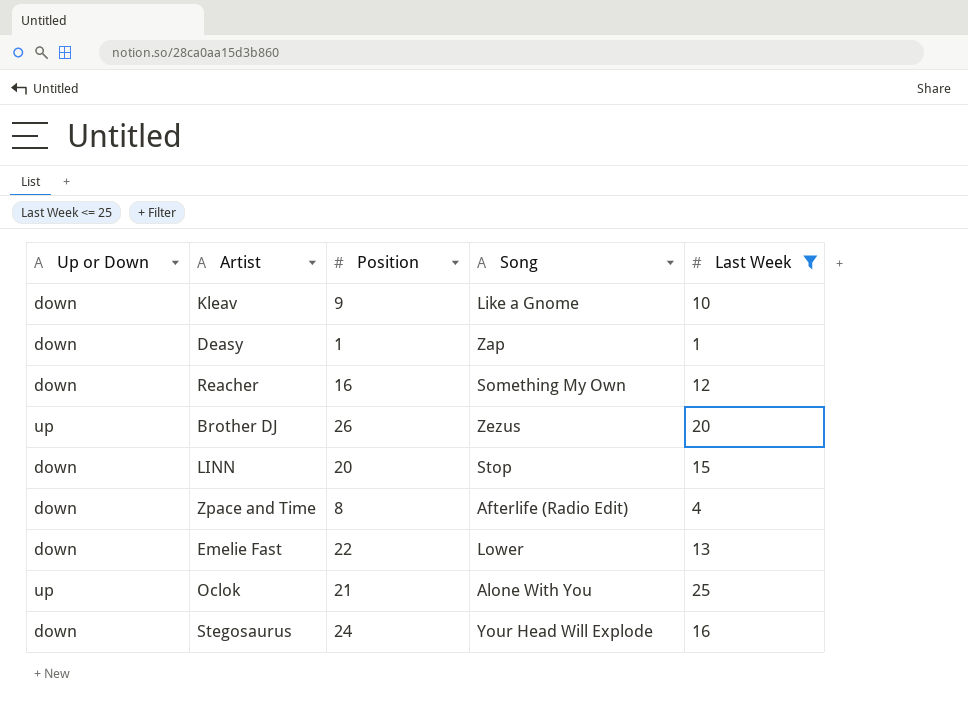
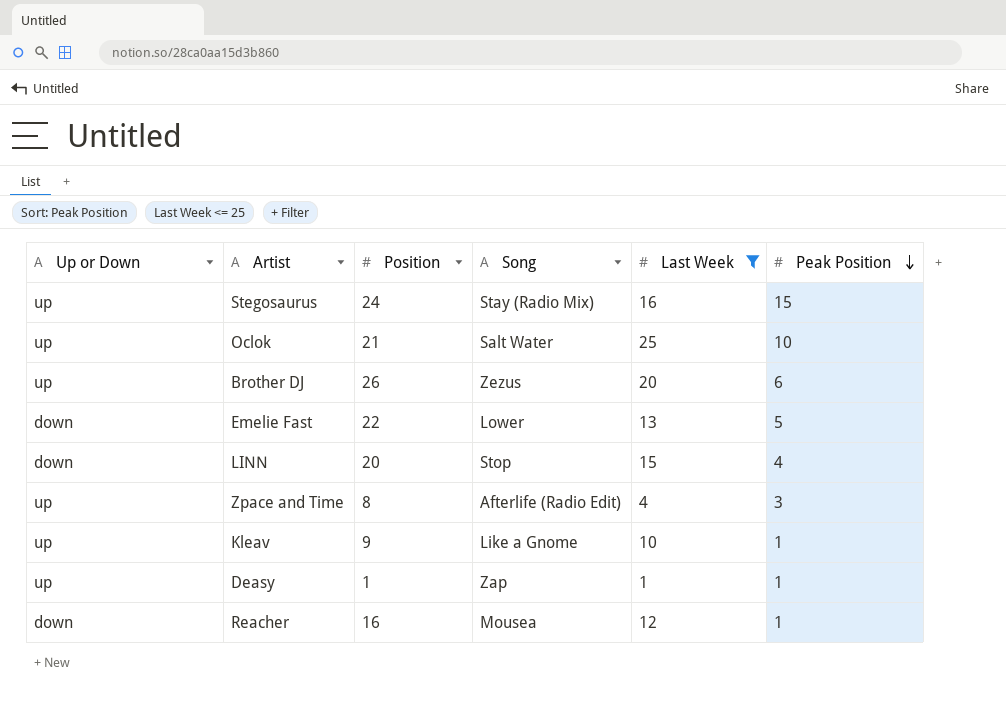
row order: none -> Peak Position descending
column Peak Position | position: none -> 6
Stegosaurus | Up or Down: down -> up
Stegosaurus | Song: Your Head Will Explode -> Stay (Radio Mix)
Oclok | Song: Alone With You -> Salt Water
Zpace and Time | Up or Down: down -> up
Kleav | Up or Down: down -> up
Deasy | Up or Down: down -> up
Reacher | Song: Something My Own -> Mousea

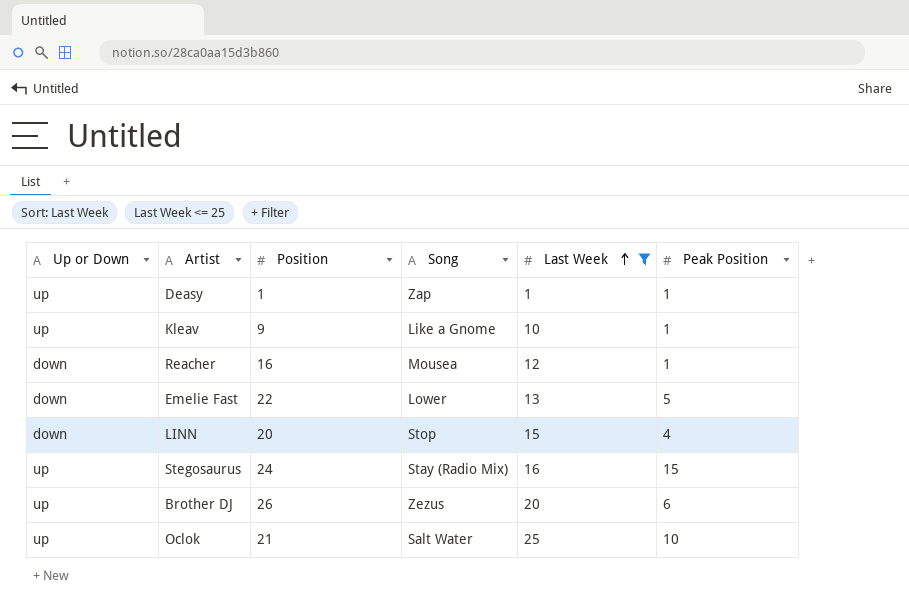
row order: Peak Position descending -> Last Week ascending
row Zpace and Time: up | 8 | Afterlife (Radio Edit) | 4 | 3 -> none

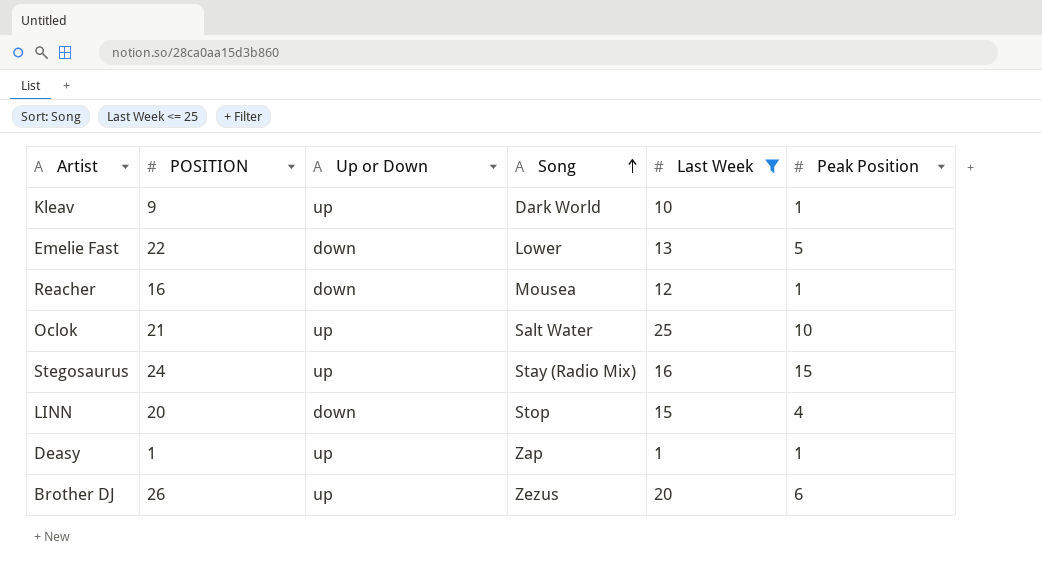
row order: Last Week ascending -> Song ascending
column name: Position -> POSITION
column Up or Down | position: 1 -> 3
Kleav | Song: Like a Gnome -> Dark World

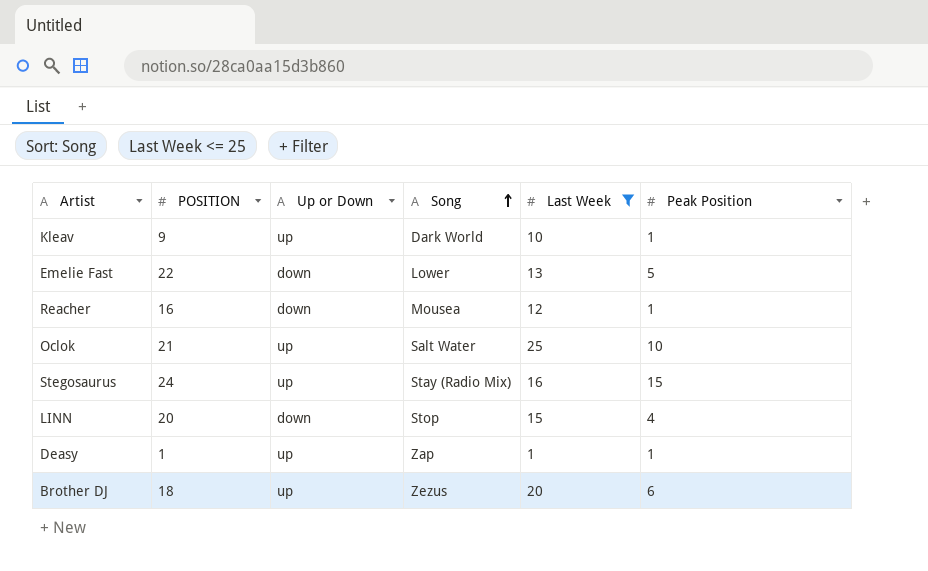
Brother DJ | POSITION: 26 -> 18

